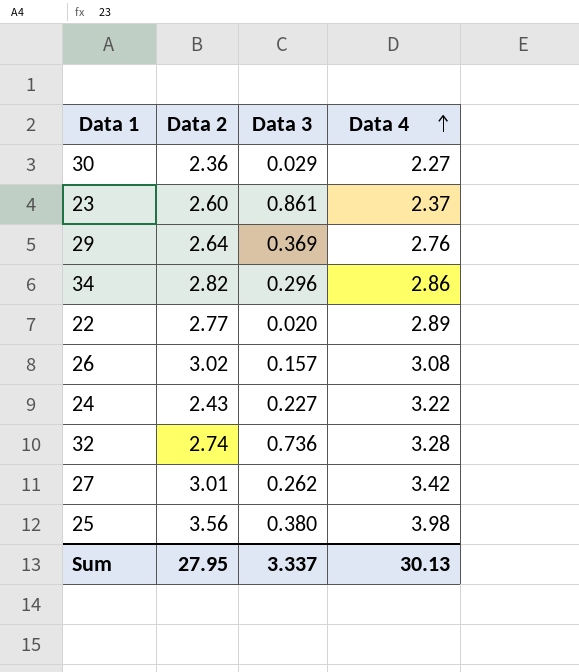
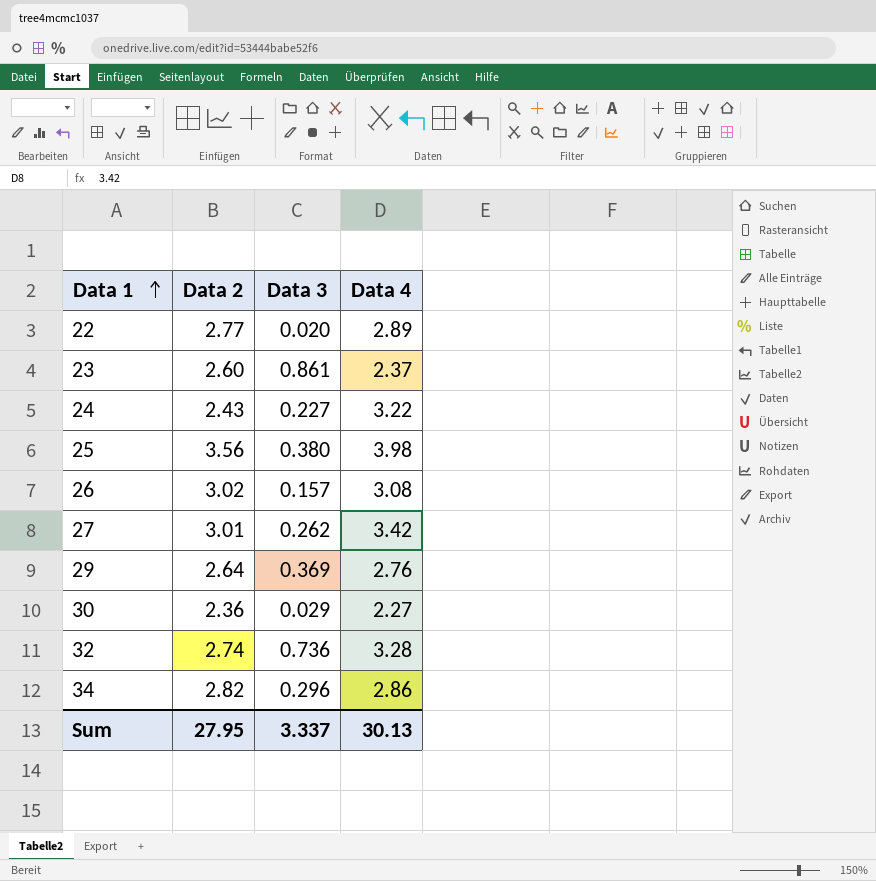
row order: Data 4 ascending -> Data 1 ascending

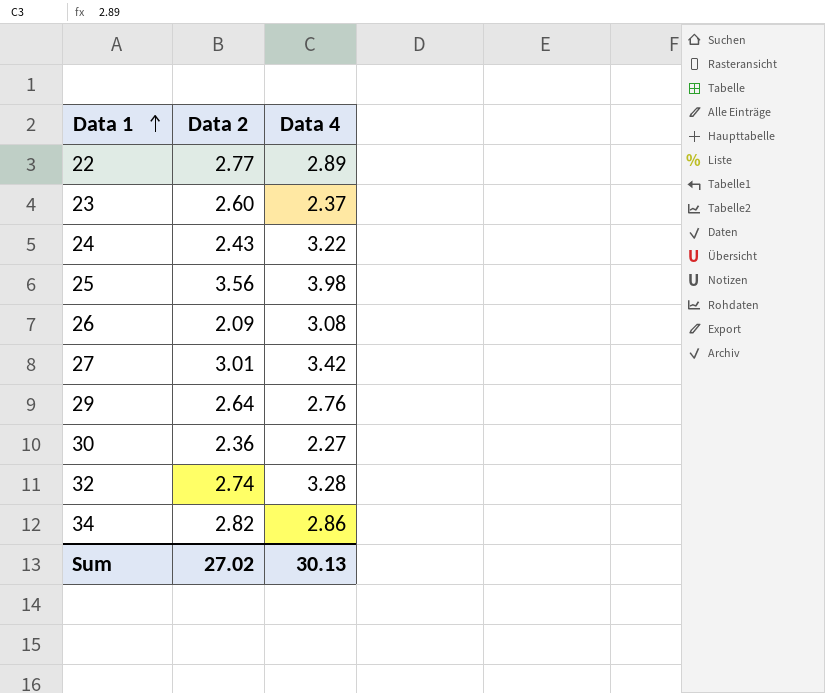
column Data 3 | position: 3 -> none
26 | Data 2: 3.02 -> 2.09
Sum | Data 2: 27.95 -> 27.02

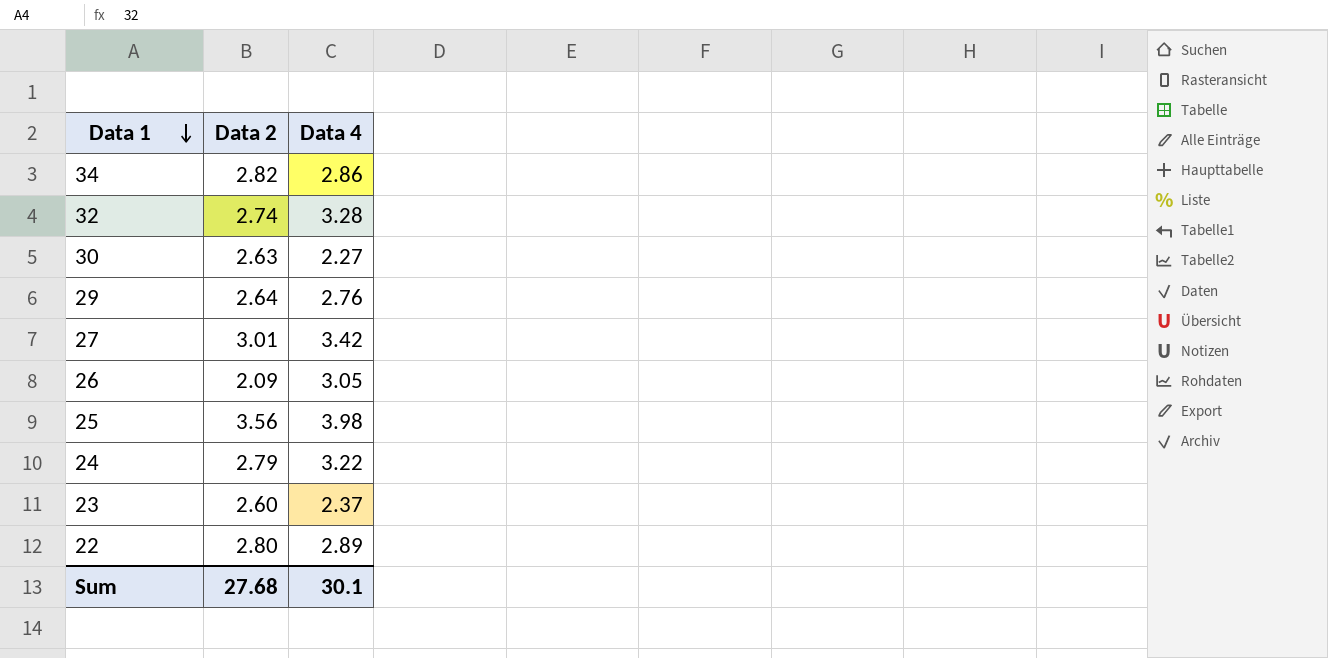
row order: Data 1 ascending -> Data 1 descending
30 | Data 2: 2.36 -> 2.63
26 | Data 4: 3.08 -> 3.05
24 | Data 2: 2.43 -> 2.79
22 | Data 2: 2.77 -> 2.80
Sum | Data 2: 27.02 -> 27.68
Sum | Data 4: 30.13 -> 30.1

